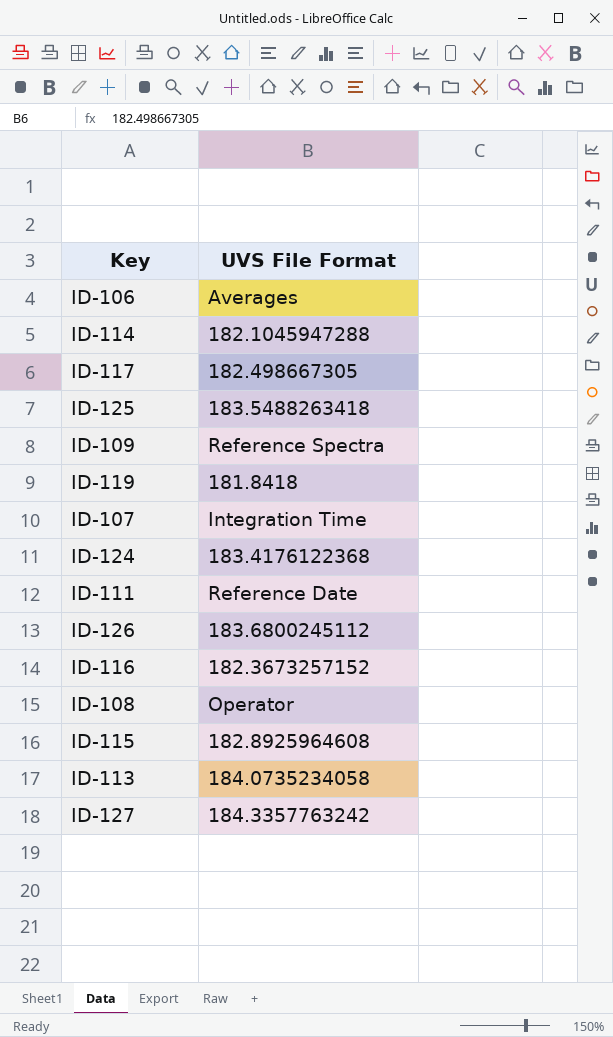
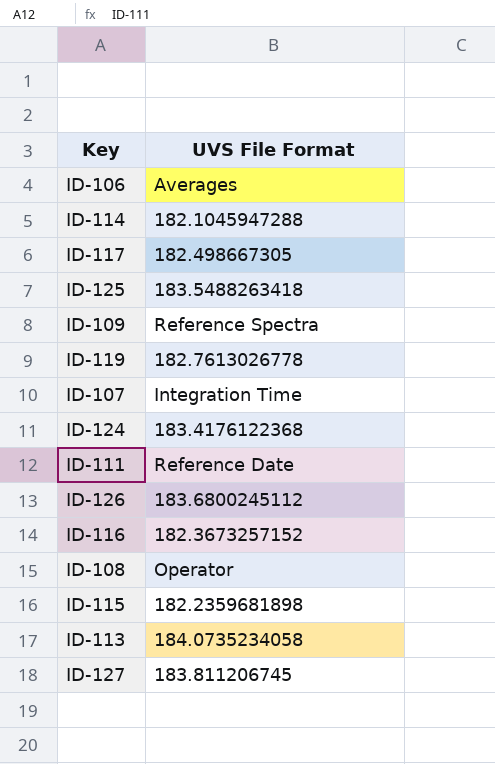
ID-119 | UVS File Format: 181.8418 -> 182.7613026778
ID-115 | UVS File Format: 182.8925964608 -> 182.2359681898
ID-127 | UVS File Format: 184.3357763242 -> 183.811206745

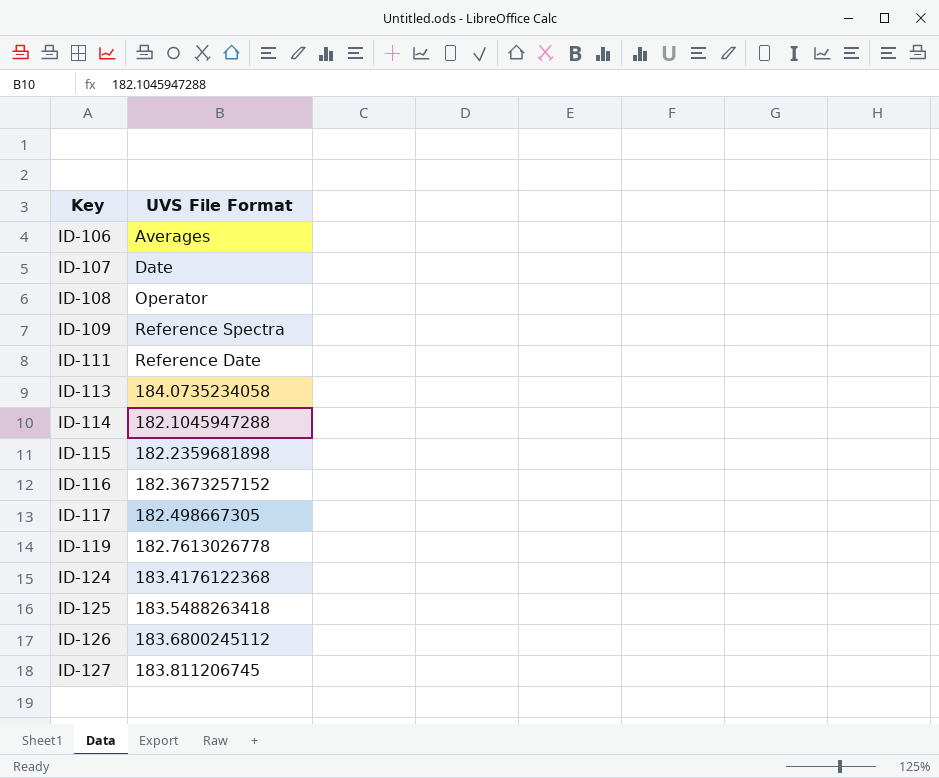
row order: none -> Key ascending
ID-107 | UVS File Format: Integration Time -> Date

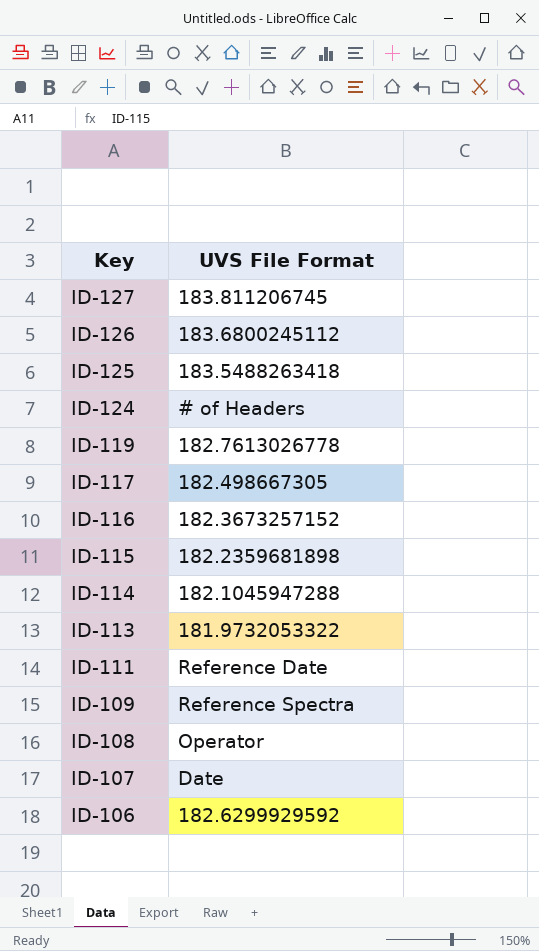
row order: Key ascending -> Key descending
ID-124 | UVS File Format: 183.4176122368 -> # of Headers
ID-113 | UVS File Format: 184.0735234058 -> 181.9732053322
ID-106 | UVS File Format: Averages -> 182.6299929592

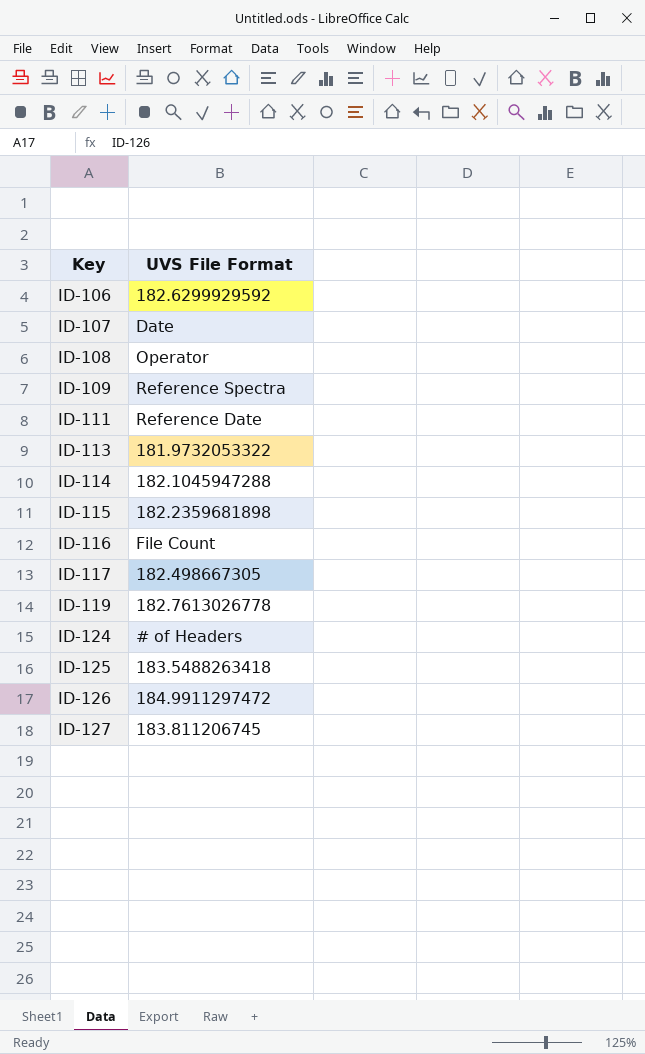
row order: Key descending -> Key ascending
ID-116 | UVS File Format: 182.3673257152 -> File Count
ID-126 | UVS File Format: 183.6800245112 -> 184.9911297472

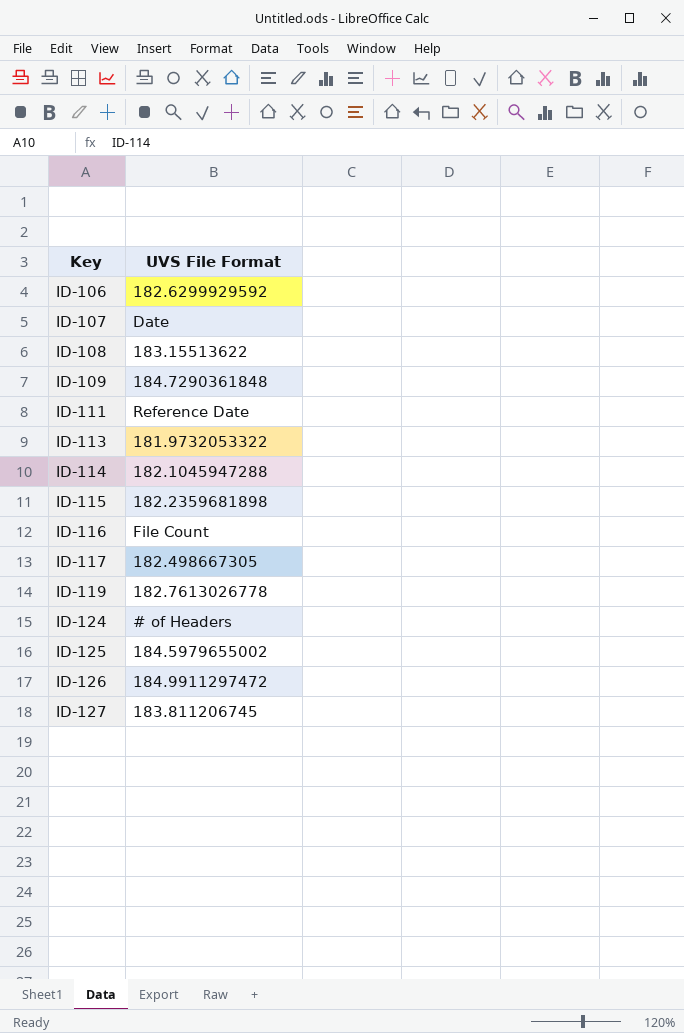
ID-108 | UVS File Format: Operator -> 183.15513622
ID-109 | UVS File Format: Reference Spectra -> 184.7290361848
ID-125 | UVS File Format: 183.5488263418 -> 184.5979655002

